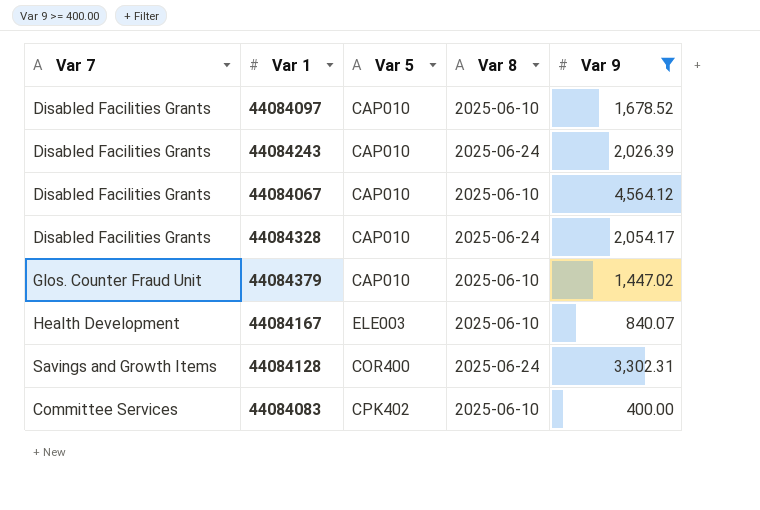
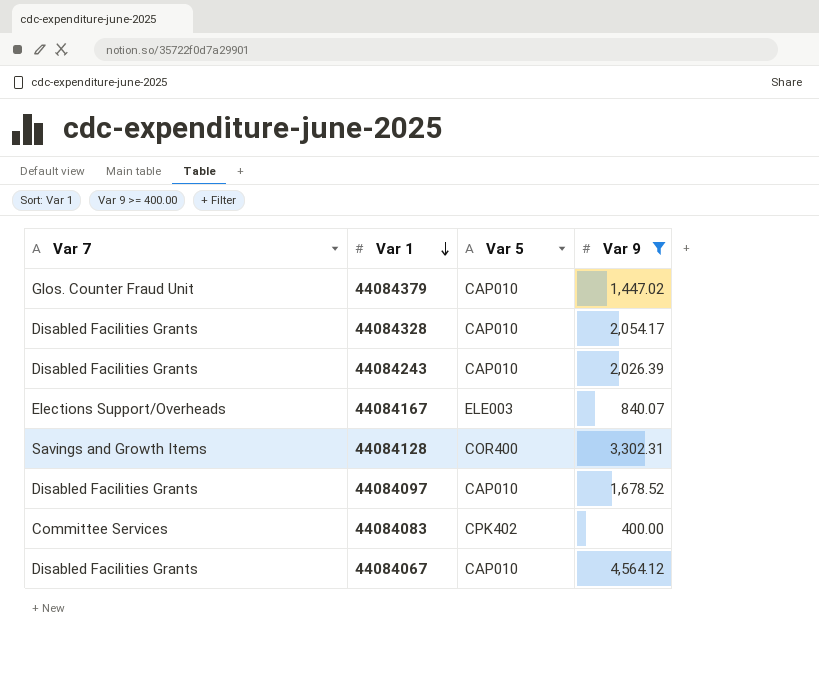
row order: none -> Var 1 descending
column Var 8 | position: 4 -> none
44084167 | Var 7: Health Development -> Elections Support/Overheads

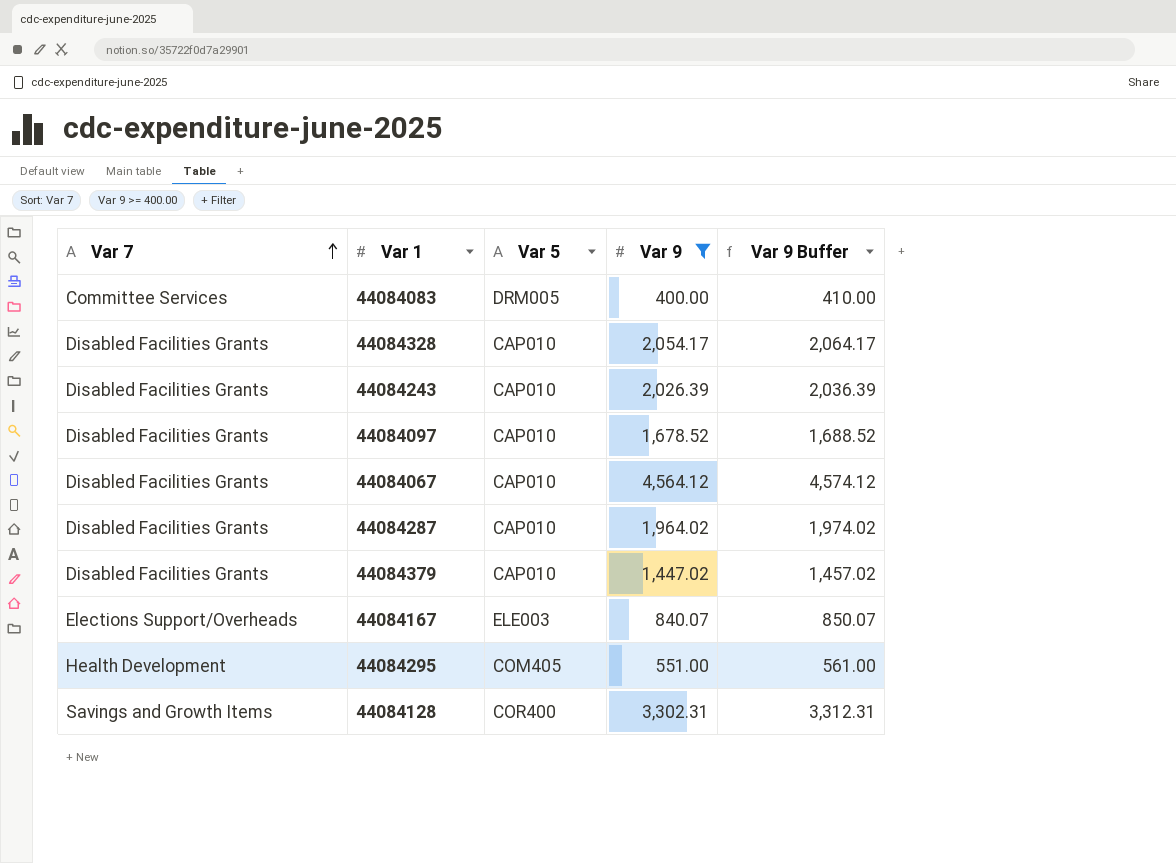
row order: Var 1 descending -> Var 7 ascending
column Var 9 Buffer | formula: none -> [Var 9] + 10
44084083 | Var 5: CPK402 -> DRM005
row 44084287: none -> Disabled Facilities Grants | CAP010 | 1,964.02 | 1,974.02
44084379 | Var 7: Glos. Counter Fraud Unit -> Disabled Facilities Grants
row 44084295: none -> Health Development | COM405 | 551.00 | 561.00

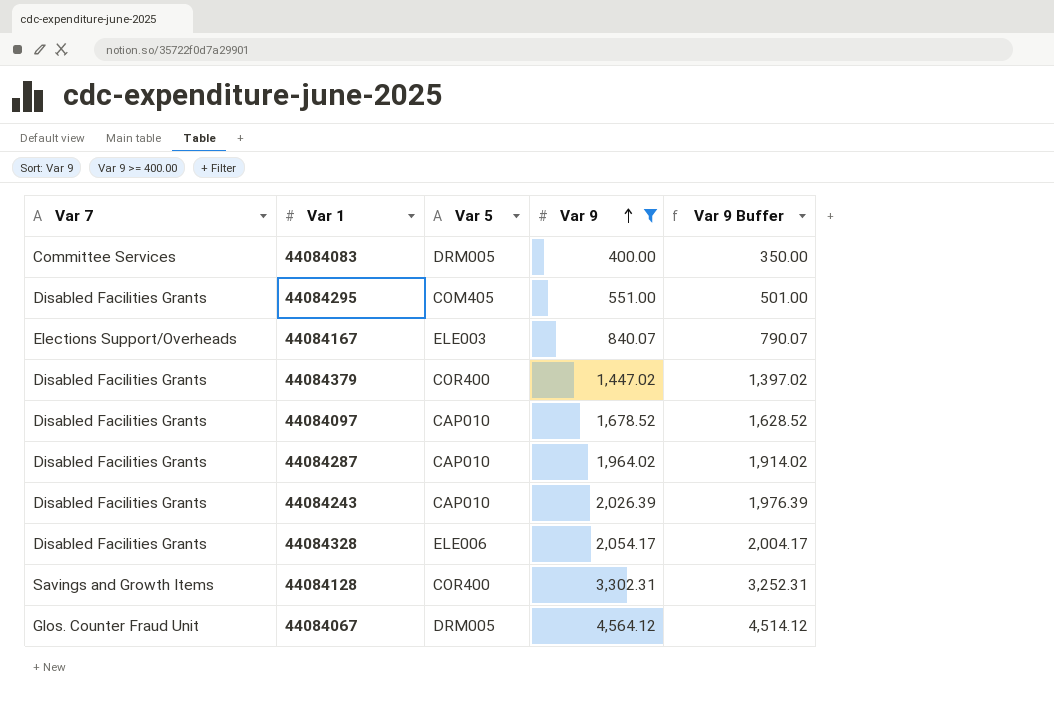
row order: Var 7 ascending -> Var 9 ascending
column Var 9 Buffer | formula: [Var 9] + 10 -> [Var 9] - 50
44084295 | Var 7: Health Development -> Disabled Facilities Grants
44084379 | Var 5: CAP010 -> COR400
44084328 | Var 5: CAP010 -> ELE006
44084067 | Var 7: Disabled Facilities Grants -> Glos. Counter Fraud Unit
44084067 | Var 5: CAP010 -> DRM005

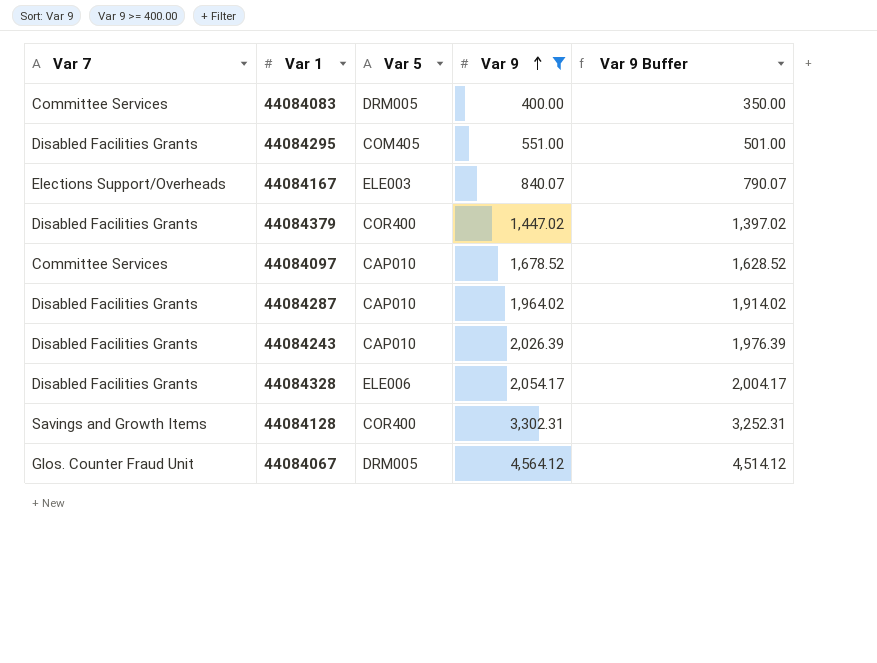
44084097 | Var 7: Disabled Facilities Grants -> Committee Services

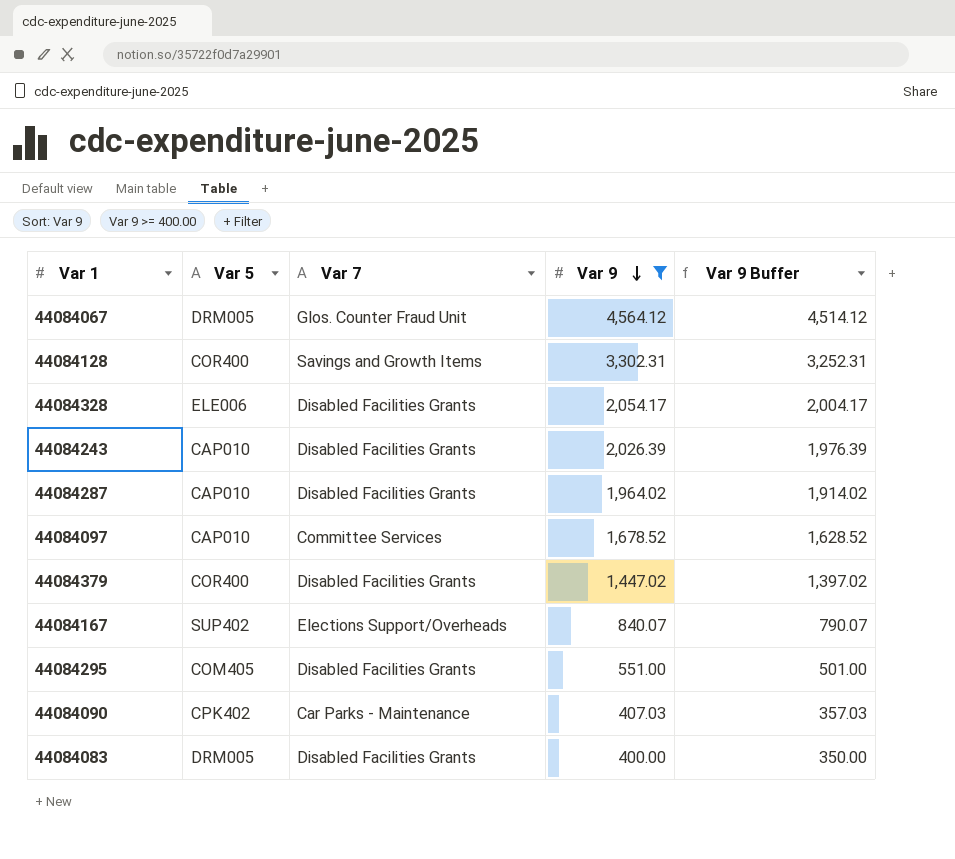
row order: Var 9 ascending -> Var 9 descending
column Var 7 | position: 1 -> 3
44084167 | Var 5: ELE003 -> SUP402
row 44084090: none -> CPK402 | Car Parks - Maintenance | 407.03 | 357.03
44084083 | Var 7: Committee Services -> Disabled Facilities Grants

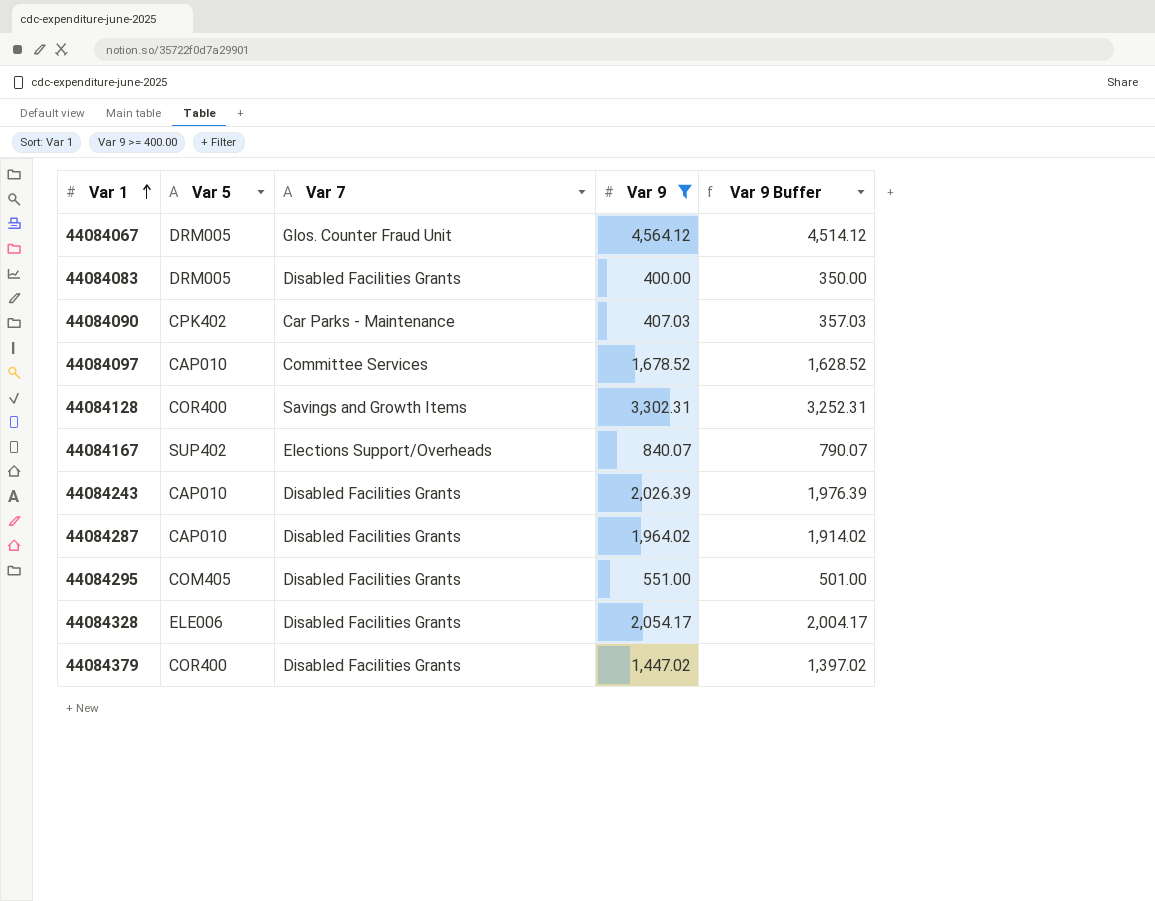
row order: Var 9 descending -> Var 1 ascending

